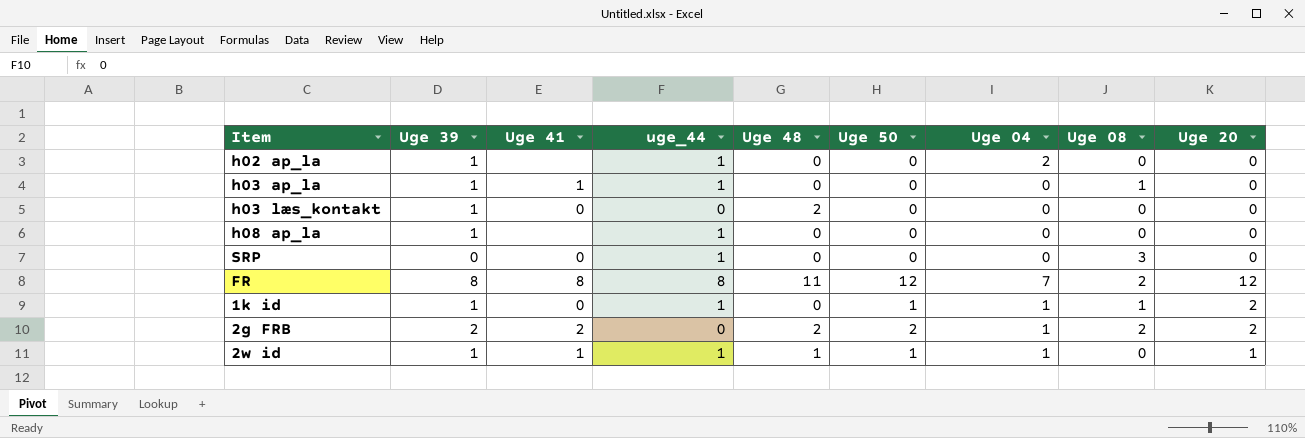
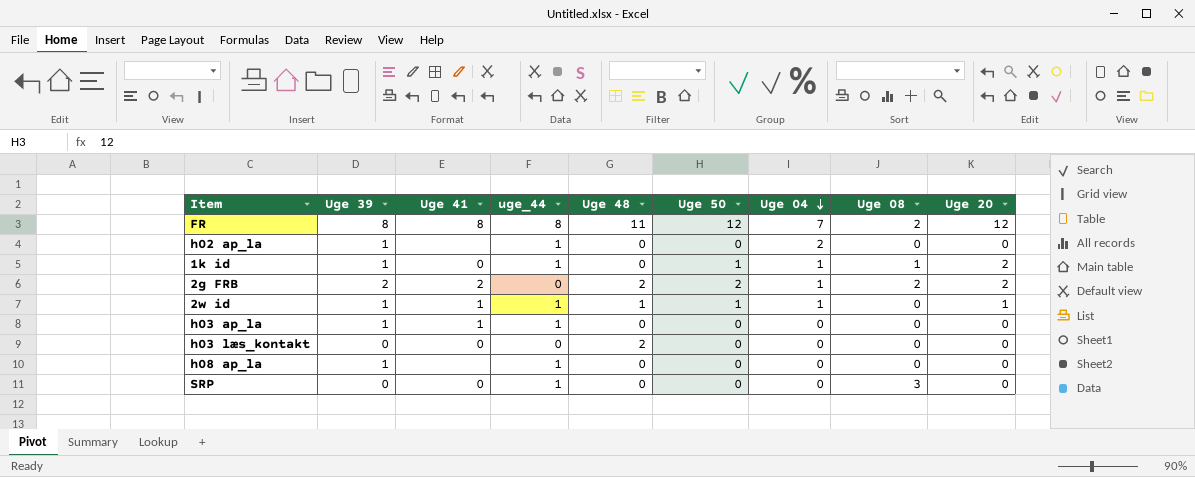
row order: none -> Uge 04 descending
h03 ap_la | Uge 08: 1 -> 0
h03 læs_kontakt | Uge 39: 1 -> 0

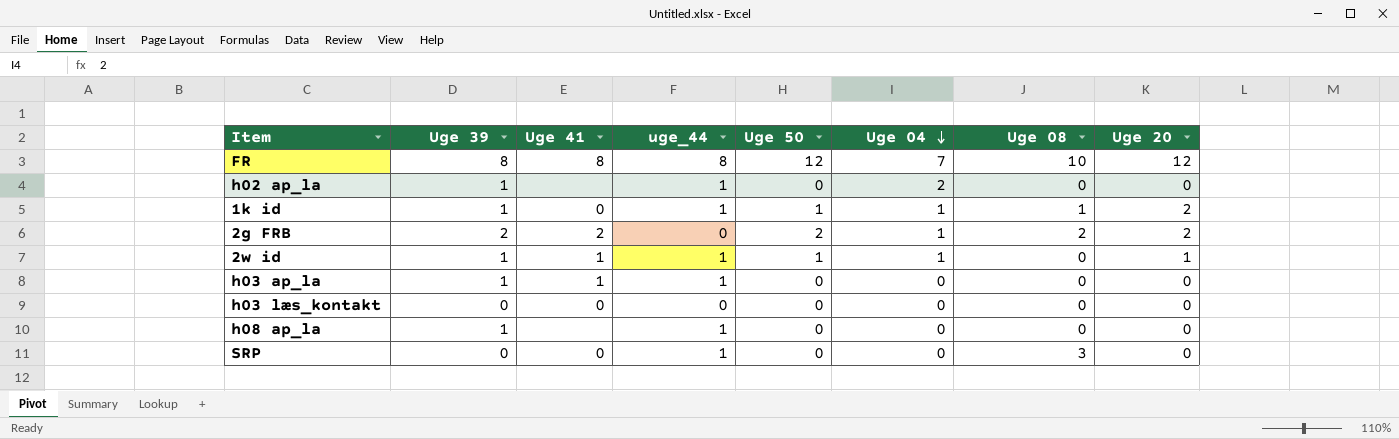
column Uge 48 | position: 5 -> none
FR | Uge 08: 2 -> 10

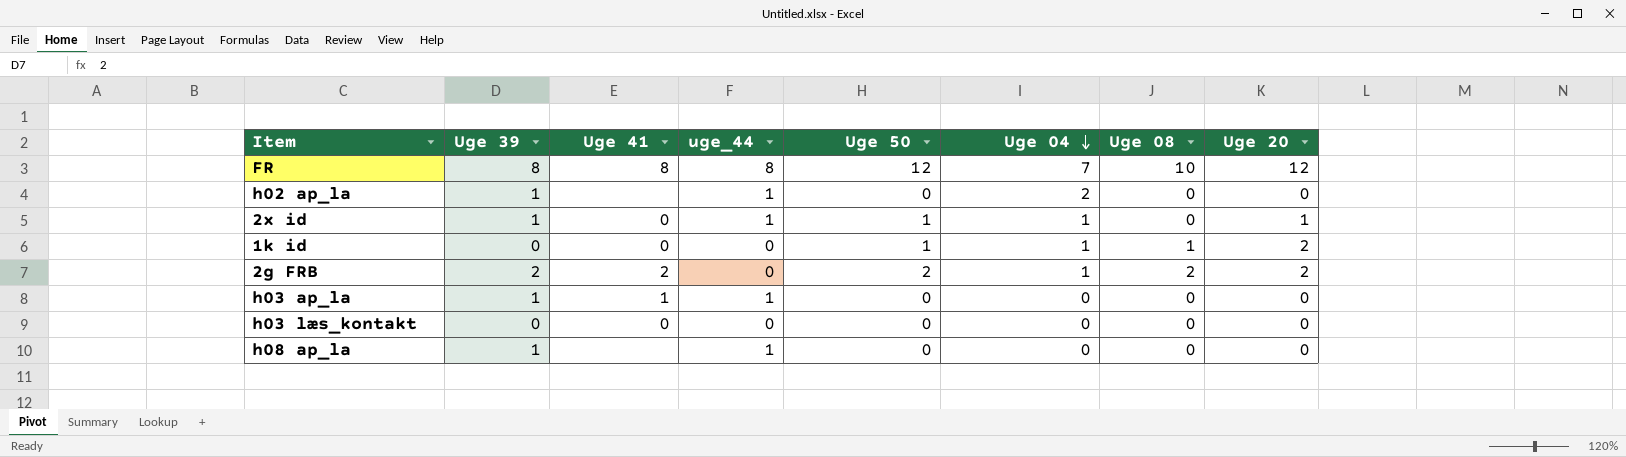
row 2w id: 1 | 1 | 1 | 1 | 1 | 0 | 1 -> none
row SRP: 0 | 0 | 1 | 0 | 0 | 3 | 0 -> none
row 2x id: none -> 1 | 0 | 1 | 1 | 1 | 0 | 1
1k id | Uge 39: 1 -> 0
1k id | uge_44: 1 -> 0

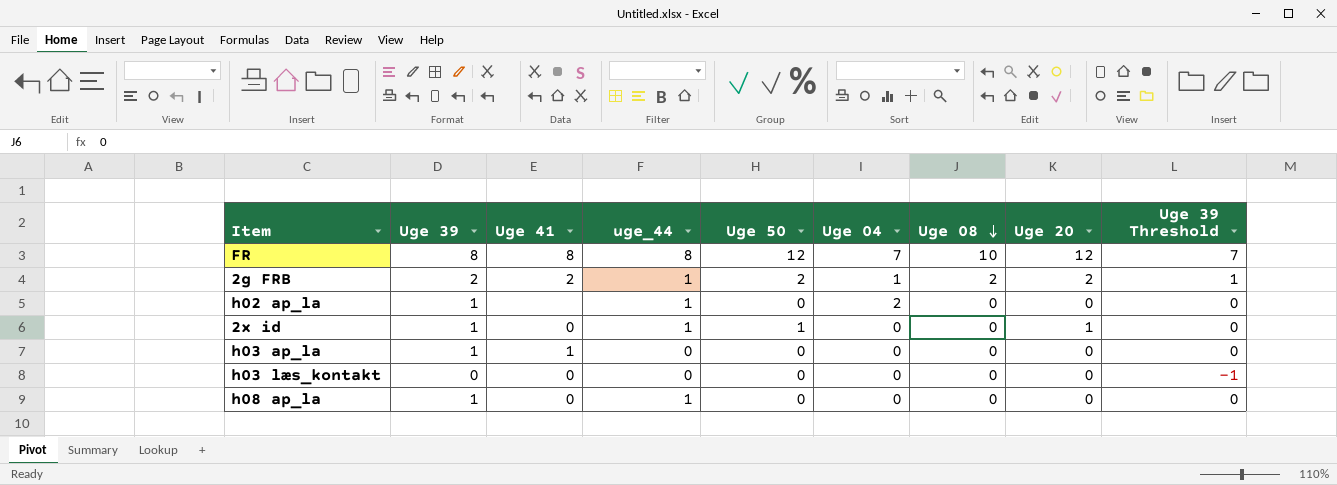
row order: Uge 04 descending -> Uge 08 descending
column Uge 39 Threshold | formula: none -> [Uge 39] - 1
row 1k id: 0 | 0 | 0 | 1 | 1 | 1 | 2 -> none
2g FRB | uge_44: 0 -> 1
2x id | Uge 04: 1 -> 0
h03 ap_la | uge_44: 1 -> 0
h08 ap_la | Uge 41: none -> 0

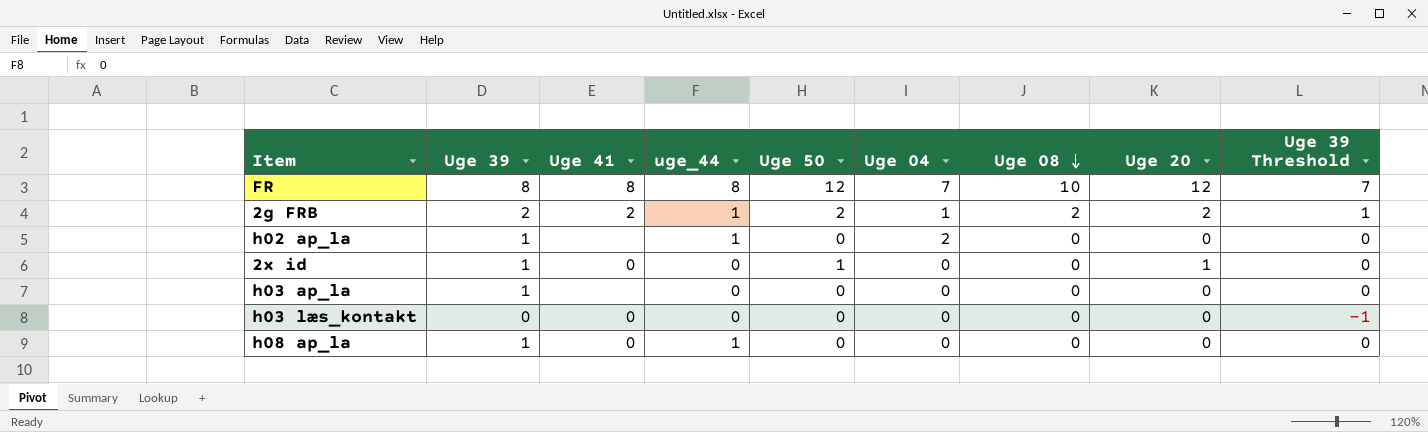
2x id | uge_44: 1 -> 0
h03 ap_la | Uge 41: 1 -> none

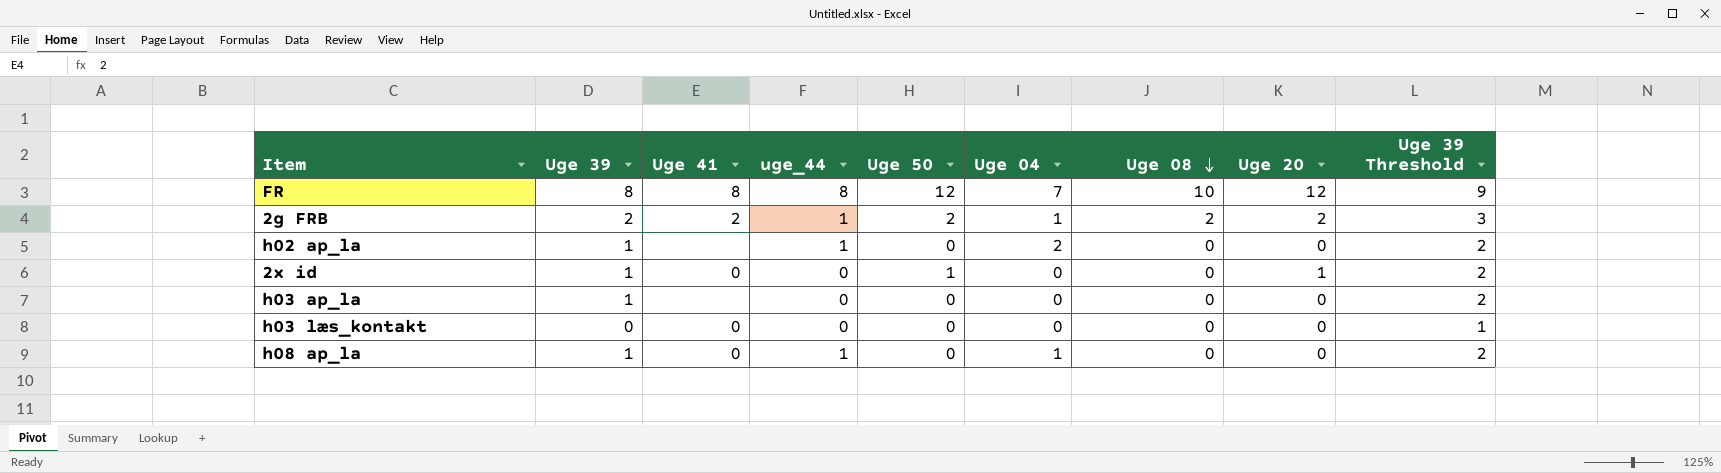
column Uge 39 Threshold | formula: [Uge 39] - 1 -> [Uge 39] + 1
h08 ap_la | Uge 04: 0 -> 1

